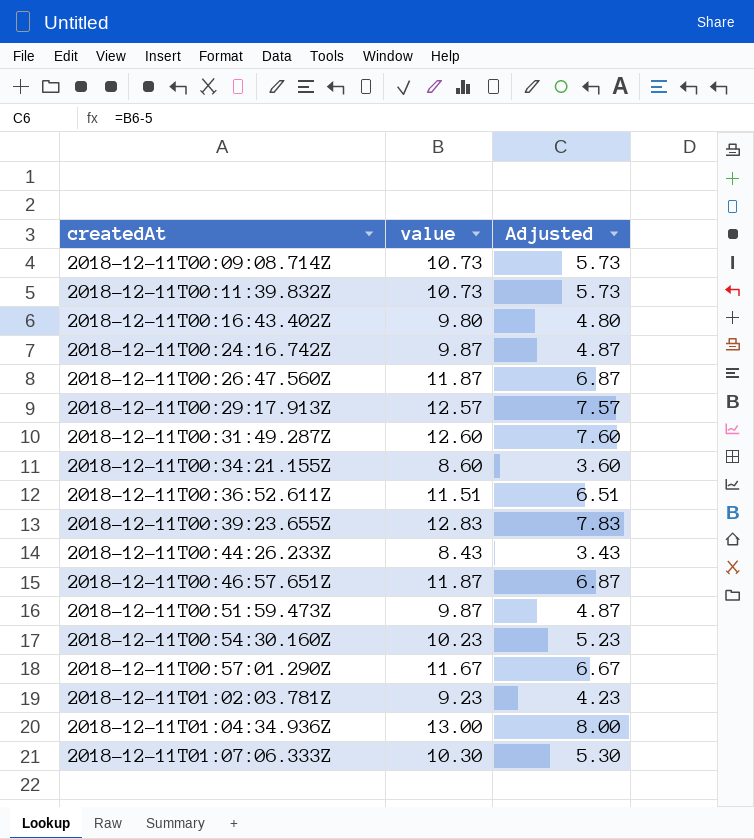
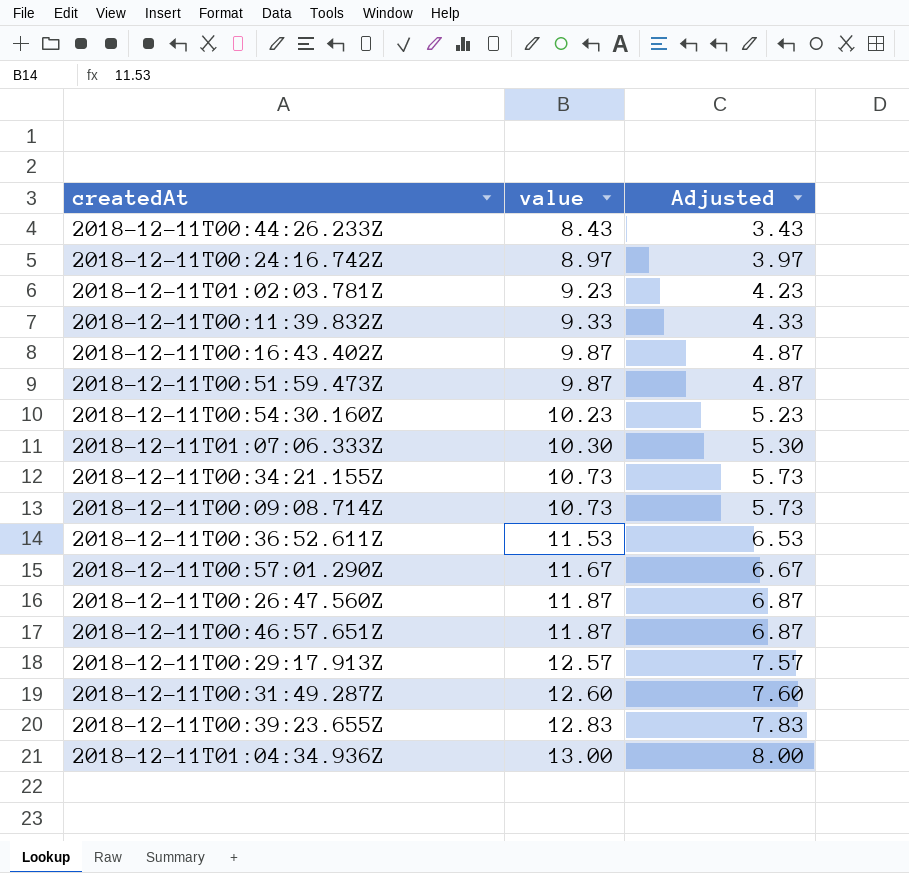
row order: createdAt ascending -> value ascending
2018-12-11T00:24:16.742Z | value: 9.87 -> 8.97
2018-12-11T00:24:16.742Z | Adjusted: 4.87 -> 3.97
2018-12-11T00:11:39.832Z | value: 10.73 -> 9.33
2018-12-11T00:11:39.832Z | Adjusted: 5.73 -> 4.33
2018-12-11T00:16:43.402Z | value: 9.80 -> 9.87
2018-12-11T00:16:43.402Z | Adjusted: 4.80 -> 4.87
2018-12-11T00:34:21.155Z | value: 8.60 -> 10.73
2018-12-11T00:34:21.155Z | Adjusted: 3.60 -> 5.73
2018-12-11T00:36:52.611Z | value: 11.51 -> 11.53
2018-12-11T00:36:52.611Z | Adjusted: 6.51 -> 6.53

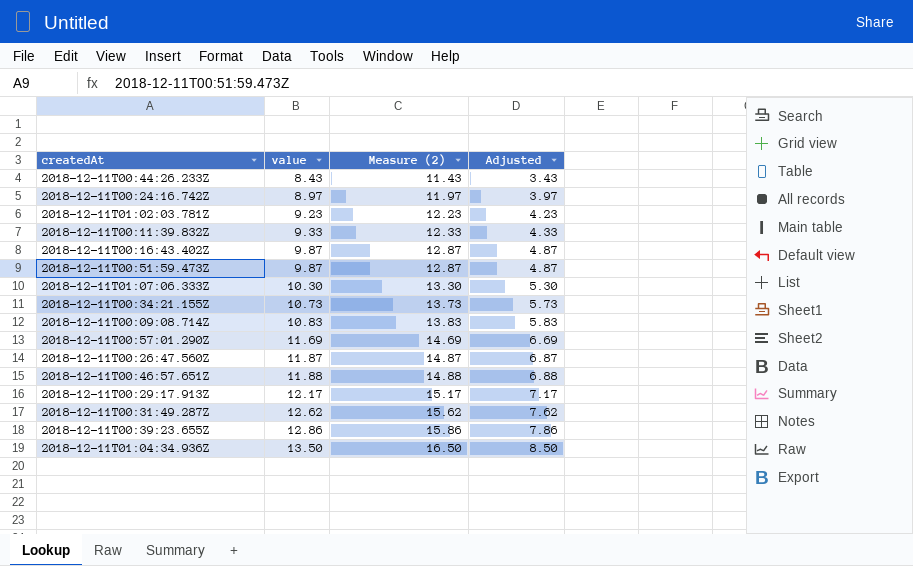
column Measure (2) | formula: none -> [value] + 3
row 2018-12-11T00:54:30.160Z: 10.23 | 5.23 -> none
row 2018-12-11T00:36:52.611Z: 11.53 | 6.53 -> none
2018-12-11T00:09:08.714Z | value: 10.73 -> 10.83
2018-12-11T00:09:08.714Z | Adjusted: 5.73 -> 5.83
2018-12-11T00:57:01.290Z | value: 11.67 -> 11.69
2018-12-11T00:57:01.290Z | Adjusted: 6.67 -> 6.69
2018-12-11T00:46:57.651Z | value: 11.87 -> 11.88
2018-12-11T00:46:57.651Z | Adjusted: 6.87 -> 6.88
2018-12-11T00:29:17.913Z | value: 12.57 -> 12.17
2018-12-11T00:29:17.913Z | Adjusted: 7.57 -> 7.17
2018-12-11T00:31:49.287Z | value: 12.60 -> 12.62
2018-12-11T00:31:49.287Z | Adjusted: 7.60 -> 7.62
2018-12-11T00:39:23.655Z | value: 12.83 -> 12.86
2018-12-11T00:39:23.655Z | Adjusted: 7.83 -> 7.86
2018-12-11T01:04:34.936Z | value: 13.00 -> 13.50
2018-12-11T01:04:34.936Z | Adjusted: 8.00 -> 8.50

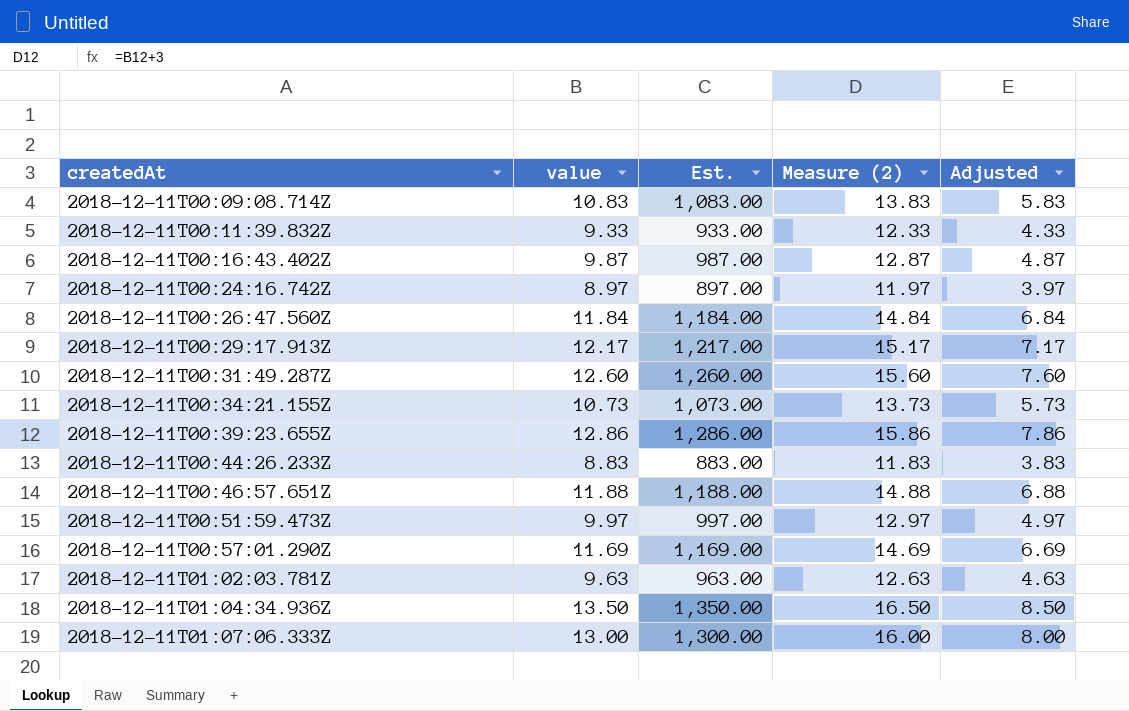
row order: value ascending -> createdAt ascending
column Est. | formula: none -> [value] * 100
2018-12-11T00:26:47.560Z | value: 11.87 -> 11.84
2018-12-11T00:26:47.560Z | Measure (2): 14.87 -> 14.84
2018-12-11T00:26:47.560Z | Adjusted: 6.87 -> 6.84
2018-12-11T00:31:49.287Z | value: 12.62 -> 12.60
2018-12-11T00:31:49.287Z | Measure (2): 15.62 -> 15.60
2018-12-11T00:31:49.287Z | Adjusted: 7.62 -> 7.60
2018-12-11T00:44:26.233Z | value: 8.43 -> 8.83
2018-12-11T00:44:26.233Z | Measure (2): 11.43 -> 11.83
2018-12-11T00:44:26.233Z | Adjusted: 3.43 -> 3.83
2018-12-11T00:51:59.473Z | value: 9.87 -> 9.97
2018-12-11T00:51:59.473Z | Measure (2): 12.87 -> 12.97
2018-12-11T00:51:59.473Z | Adjusted: 4.87 -> 4.97
2018-12-11T01:02:03.781Z | value: 9.23 -> 9.63
2018-12-11T01:02:03.781Z | Measure (2): 12.23 -> 12.63
2018-12-11T01:02:03.781Z | Adjusted: 4.23 -> 4.63
2018-12-11T01:07:06.333Z | value: 10.30 -> 13.00
2018-12-11T01:07:06.333Z | Measure (2): 13.30 -> 16.00
2018-12-11T01:07:06.333Z | Adjusted: 5.30 -> 8.00

